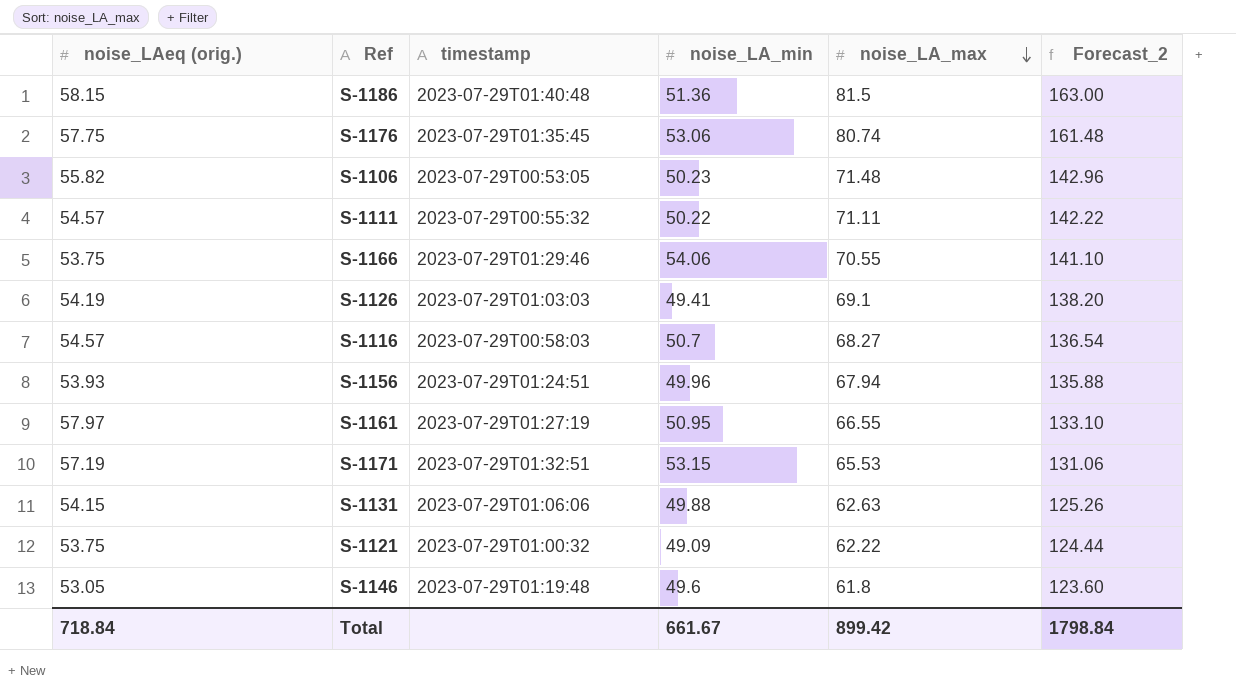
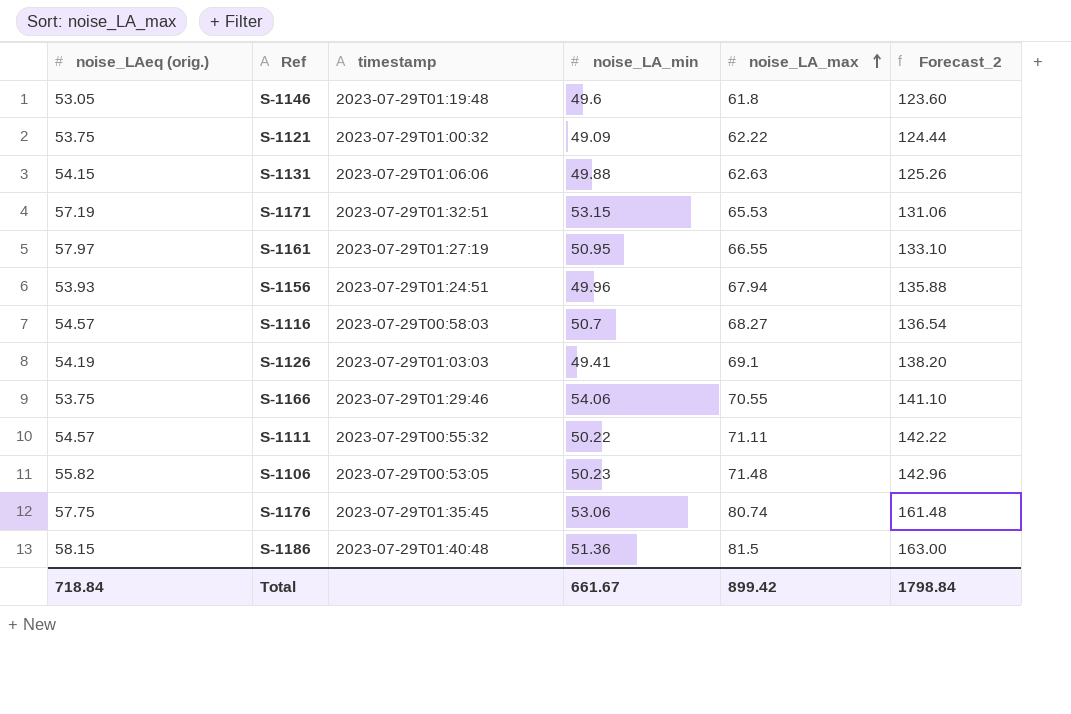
row order: noise_LA_max descending -> noise_LA_max ascending

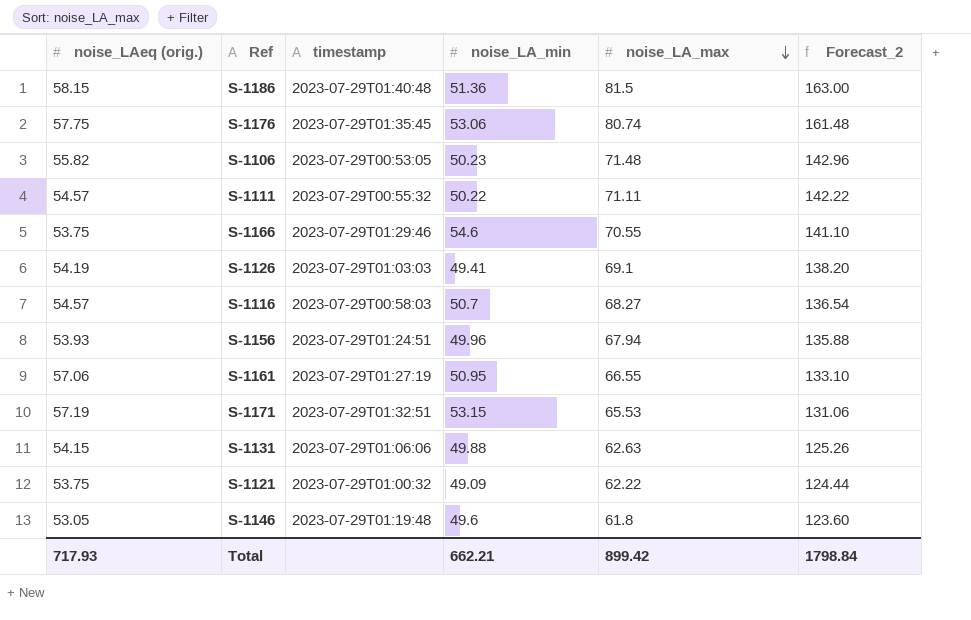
row order: noise_LA_max ascending -> noise_LA_max descending
S-1166 | noise_LA_min: 54.06 -> 54.6
S-1161 | noise_LAeq (orig.): 57.97 -> 57.06
Total | noise_LAeq (orig.): 718.84 -> 717.93
Total | noise_LA_min: 661.67 -> 662.21

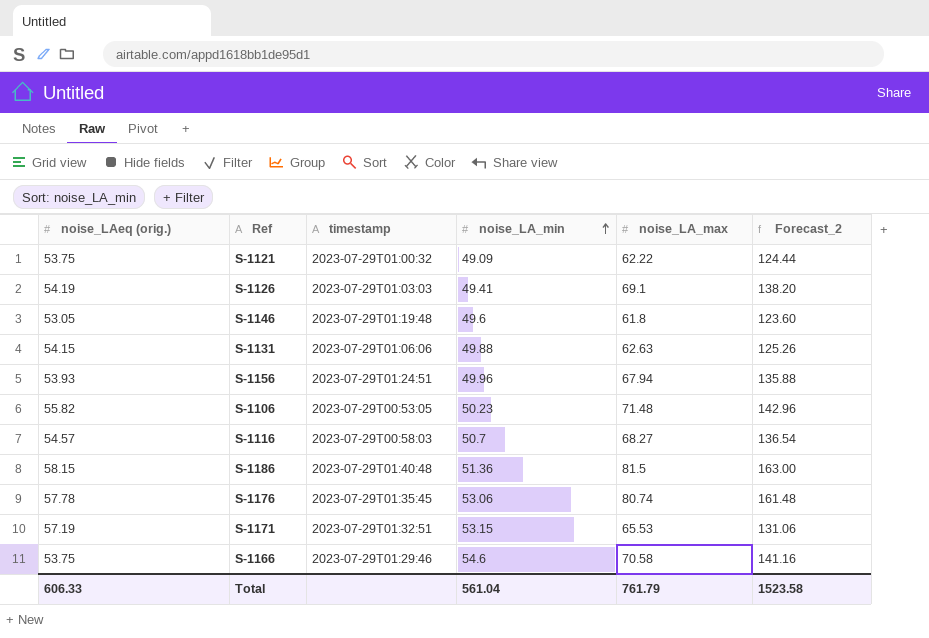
row order: noise_LA_max descending -> noise_LA_min ascending
row S-1111: 54.57 | 2023-07-29T00:55:32 | 50.22 | 71.11 | 142.22 -> none
row S-1161: 57.06 | 2023-07-29T01:27:19 | 50.95 | 66.55 | 133.10 -> none
S-1176 | noise_LAeq (orig.): 57.75 -> 57.78
S-1166 | noise_LA_max: 70.55 -> 70.58
S-1166 | Forecast_2: 141.10 -> 141.16
Total | noise_LAeq (orig.): 717.93 -> 606.33
Total | noise_LA_min: 662.21 -> 561.04
Total | noise_LA_max: 899.42 -> 761.79
Total | Forecast_2: 1798.84 -> 1523.58

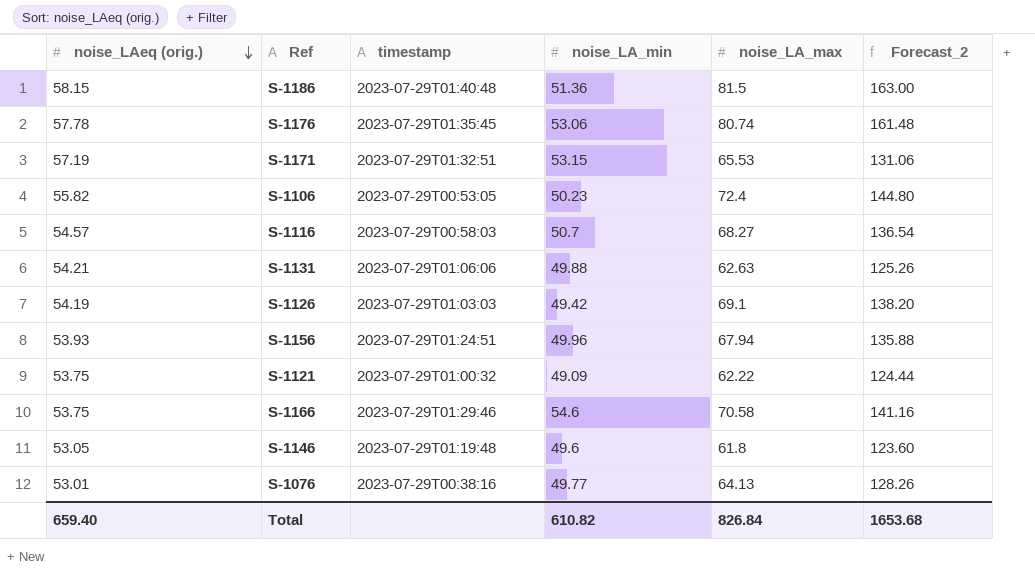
row order: noise_LA_min ascending -> noise_LAeq (orig.) descending
S-1106 | noise_LA_max: 71.48 -> 72.4
S-1106 | Forecast_2: 142.96 -> 144.80
S-1131 | noise_LAeq (orig.): 54.15 -> 54.21
S-1126 | noise_LA_min: 49.41 -> 49.42
row S-1076: none -> 53.01 | 2023-07-29T00:38:16 | 49.77 | 64.13 | 128.26
Total | noise_LAeq (orig.): 606.33 -> 659.40
Total | noise_LA_min: 561.04 -> 610.82
Total | noise_LA_max: 761.79 -> 826.84
Total | Forecast_2: 1523.58 -> 1653.68

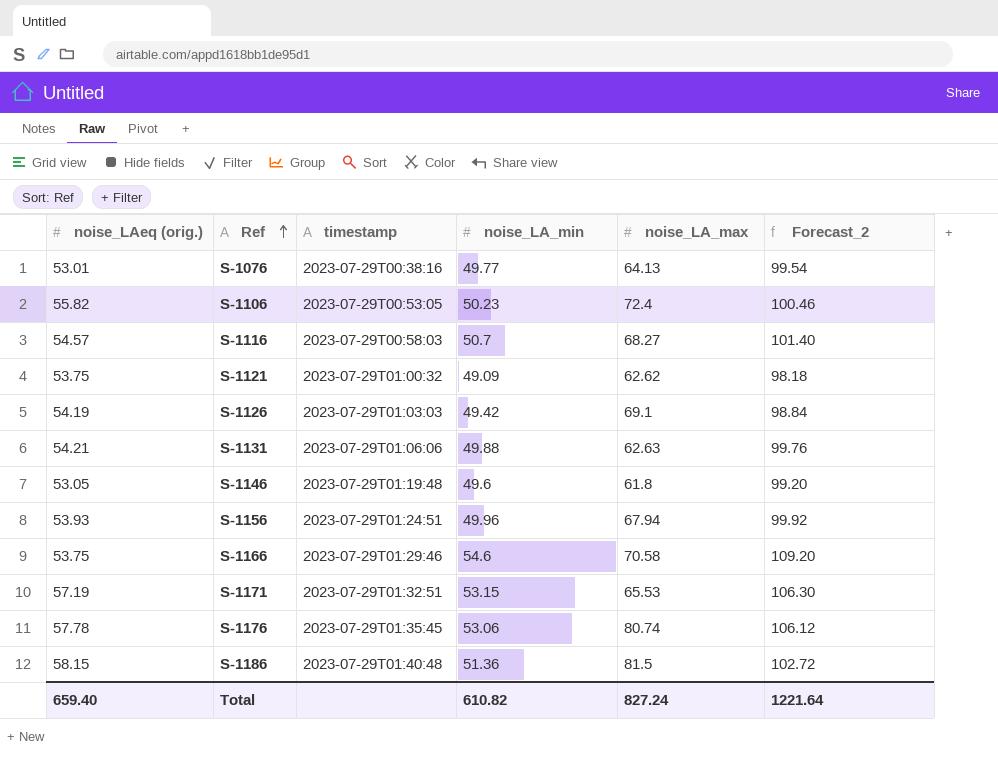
row order: noise_LAeq (orig.) descending -> Ref ascending
column Forecast_2 | formula: [noise_LA_max] * 2 -> [noise_LA_min] * 2
S-1121 | noise_LA_max: 62.22 -> 62.62
Total | noise_LA_max: 826.84 -> 827.24
Total | Forecast_2: 1653.68 -> 1221.64

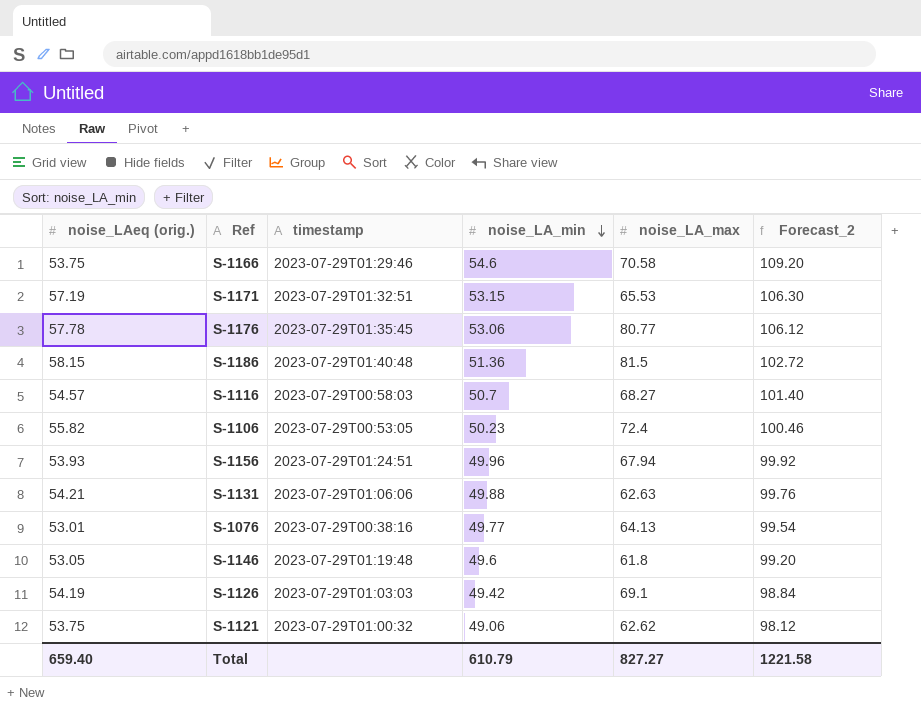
row order: Ref ascending -> noise_LA_min descending
S-1176 | noise_LA_max: 80.74 -> 80.77
S-1121 | noise_LA_min: 49.09 -> 49.06
S-1121 | Forecast_2: 98.18 -> 98.12
Total | noise_LA_min: 610.82 -> 610.79
Total | noise_LA_max: 827.24 -> 827.27
Total | Forecast_2: 1221.64 -> 1221.58

